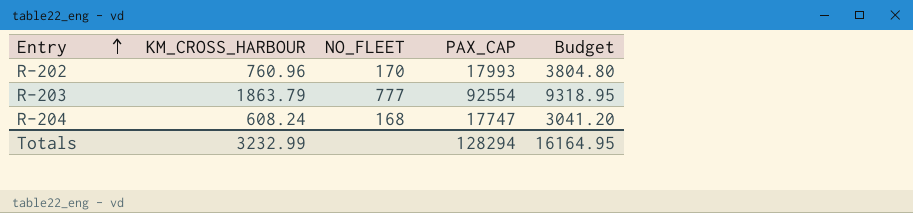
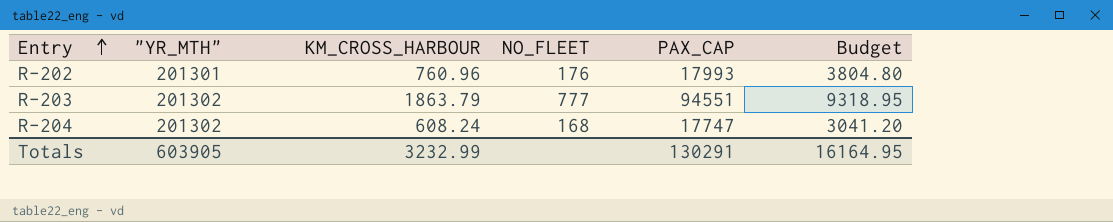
column "YR_MTH" | position: none -> 2
R-202 | NO_FLEET: 170 -> 176
R-203 | PAX_CAP: 92554 -> 94551
Totals | PAX_CAP: 128294 -> 130291

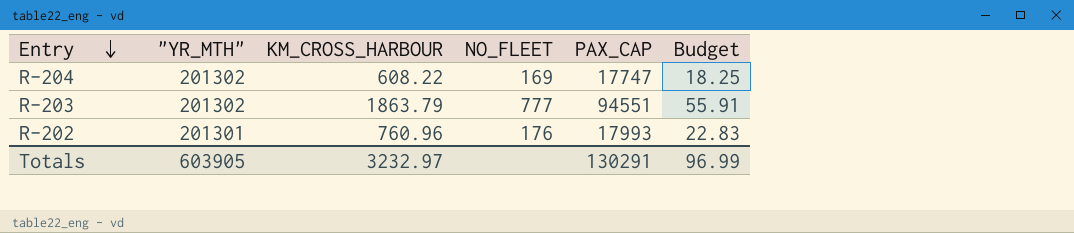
row order: Entry ascending -> Entry descending
column Budget | formula: [KM_CROSS_HARBOUR] * 5 -> [KM_CROSS_HARBOUR] * 0.03
R-204 | KM_CROSS_HARBOUR: 608.24 -> 608.22
R-204 | NO_FLEET: 168 -> 169
Totals | KM_CROSS_HARBOUR: 3232.99 -> 3232.97
Totals | Budget: 16164.95 -> 96.99

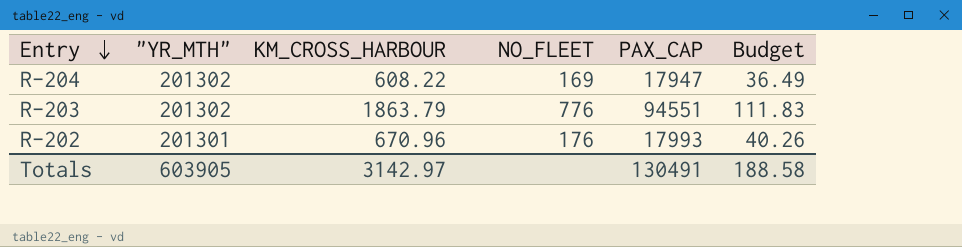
column Budget | formula: [KM_CROSS_HARBOUR] * 0.03 -> [KM_CROSS_HARBOUR] * 0.06
R-204 | PAX_CAP: 17747 -> 17947
R-203 | NO_FLEET: 777 -> 776
R-202 | KM_CROSS_HARBOUR: 760.96 -> 670.96
Totals | KM_CROSS_HARBOUR: 3232.97 -> 3142.97
Totals | PAX_CAP: 130291 -> 130491
Totals | Budget: 96.99 -> 188.58

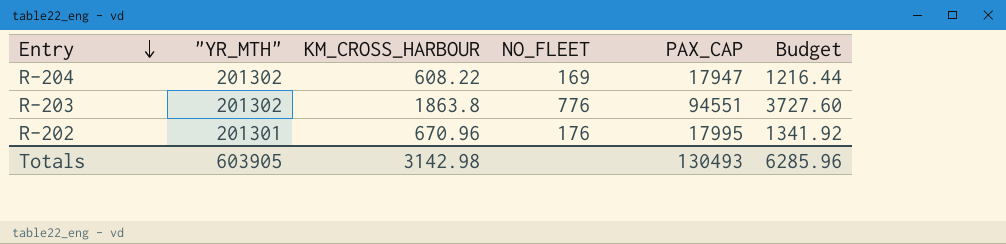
column Budget | formula: [KM_CROSS_HARBOUR] * 0.06 -> [KM_CROSS_HARBOUR] * 2
R-203 | KM_CROSS_HARBOUR: 1863.79 -> 1863.8
R-202 | PAX_CAP: 17993 -> 17995
Totals | KM_CROSS_HARBOUR: 3142.97 -> 3142.98
Totals | PAX_CAP: 130491 -> 130493
Totals | Budget: 188.58 -> 6285.96

